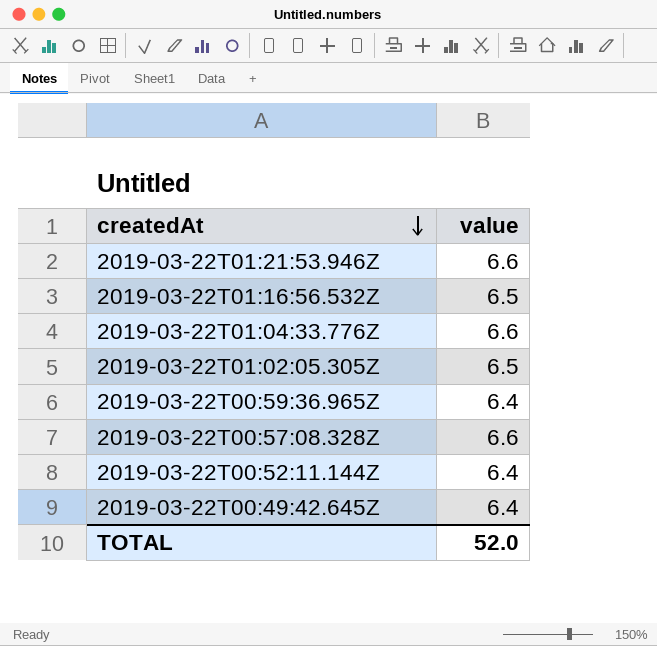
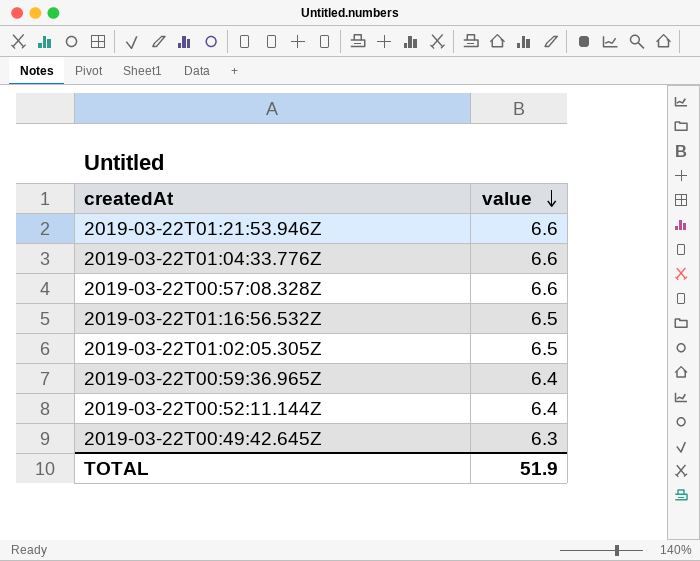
row order: createdAt descending -> value descending
2019-03-22T00:49:42.645Z | value: 6.4 -> 6.3
TOTAL | value: 52.0 -> 51.9

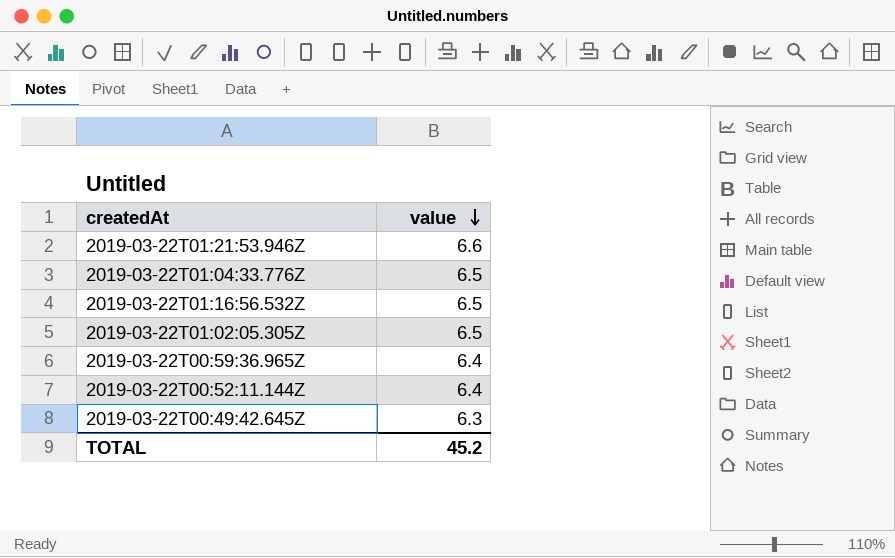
row 2019-03-22T00:57:08.328Z: 6.6 -> none
2019-03-22T01:04:33.776Z | value: 6.6 -> 6.5
TOTAL | value: 51.9 -> 45.2

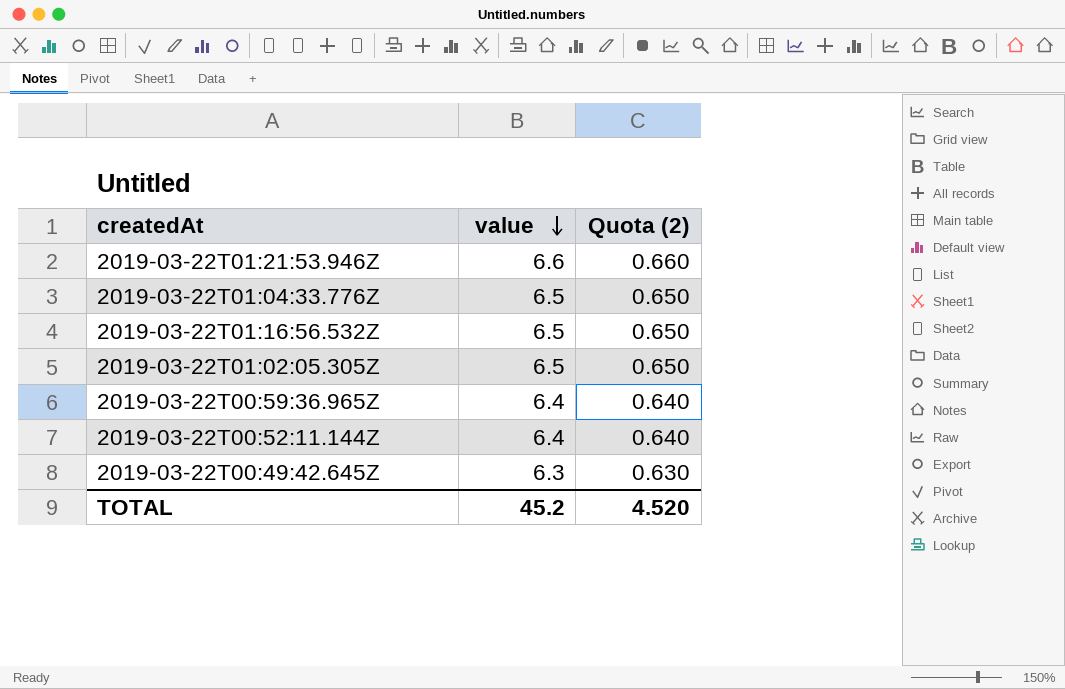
column Quota (2) | formula: none -> [value] * 0.1

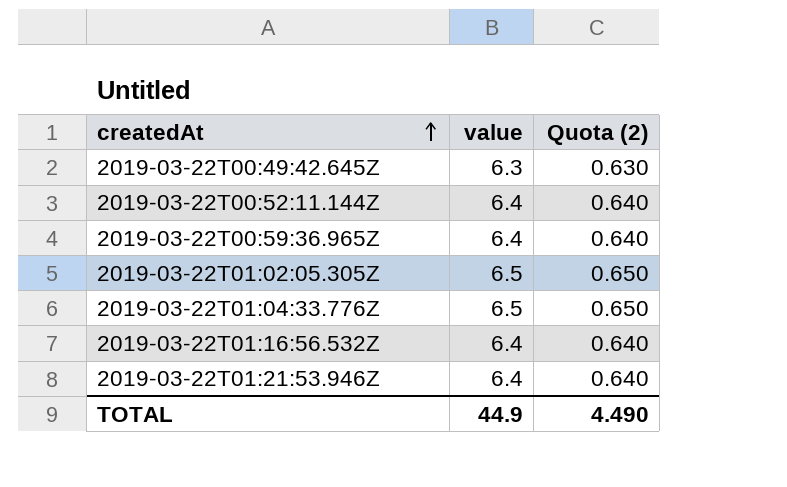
row order: value descending -> createdAt ascending
2019-03-22T01:16:56.532Z | value: 6.5 -> 6.4
2019-03-22T01:16:56.532Z | Quota (2): 0.650 -> 0.640
2019-03-22T01:21:53.946Z | value: 6.6 -> 6.4
2019-03-22T01:21:53.946Z | Quota (2): 0.660 -> 0.640
TOTAL | value: 45.2 -> 44.9
TOTAL | Quota (2): 4.520 -> 4.490

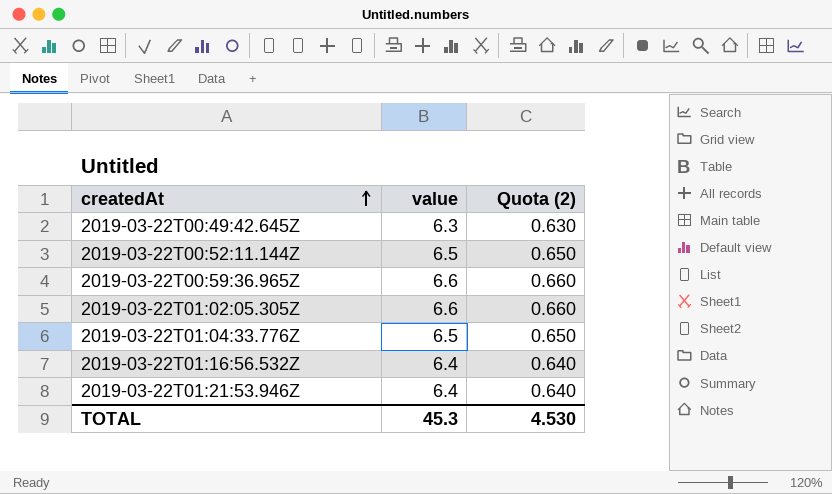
2019-03-22T00:52:11.144Z | value: 6.4 -> 6.5
2019-03-22T00:52:11.144Z | Quota (2): 0.640 -> 0.650
2019-03-22T00:59:36.965Z | value: 6.4 -> 6.6
2019-03-22T00:59:36.965Z | Quota (2): 0.640 -> 0.660
2019-03-22T01:02:05.305Z | value: 6.5 -> 6.6
2019-03-22T01:02:05.305Z | Quota (2): 0.650 -> 0.660
TOTAL | value: 44.9 -> 45.3
TOTAL | Quota (2): 4.490 -> 4.530

